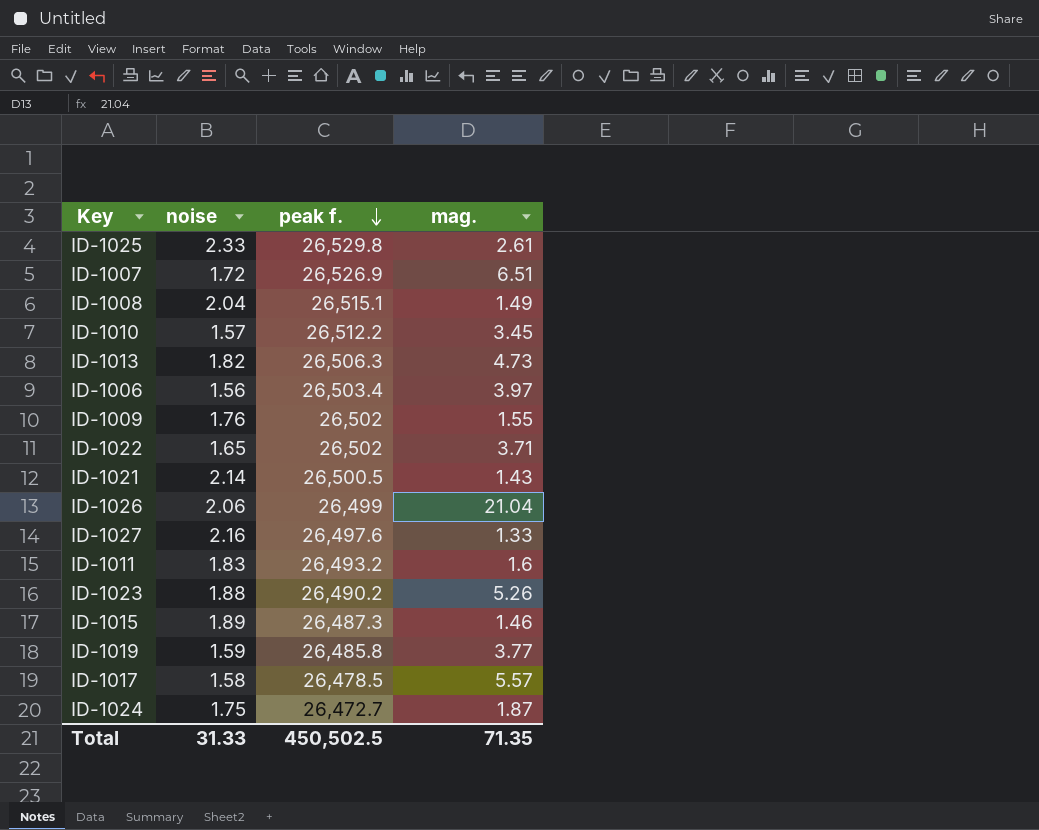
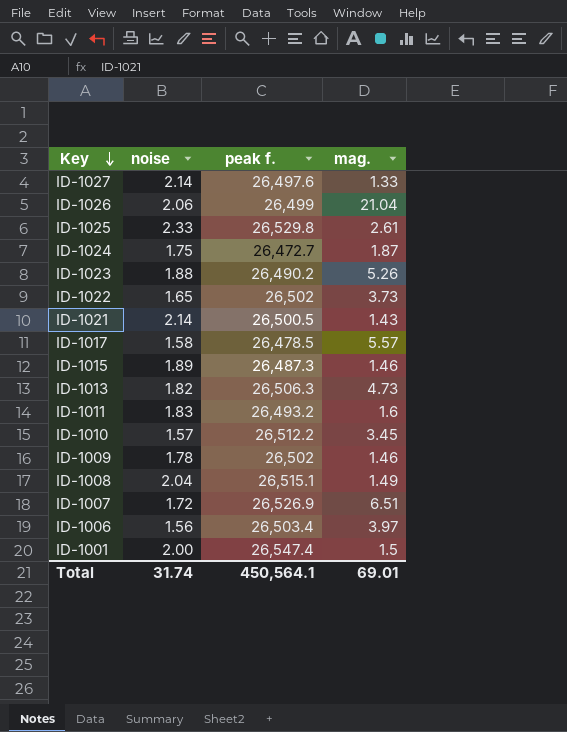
row order: peak f. descending -> Key descending
row ID-1019: 1.59 | 26,485.8 | 3.77 -> none
ID-1027 | noise: 2.16 -> 2.14
ID-1022 | mag.: 3.71 -> 3.73
ID-1009 | noise: 1.76 -> 1.78
ID-1009 | mag.: 1.55 -> 1.46
row ID-1001: none -> 2.00 | 26,547.4 | 1.5
Total | noise: 31.33 -> 31.74
Total | peak f.: 450,502.5 -> 450,564.1
Total | mag.: 71.35 -> 69.01

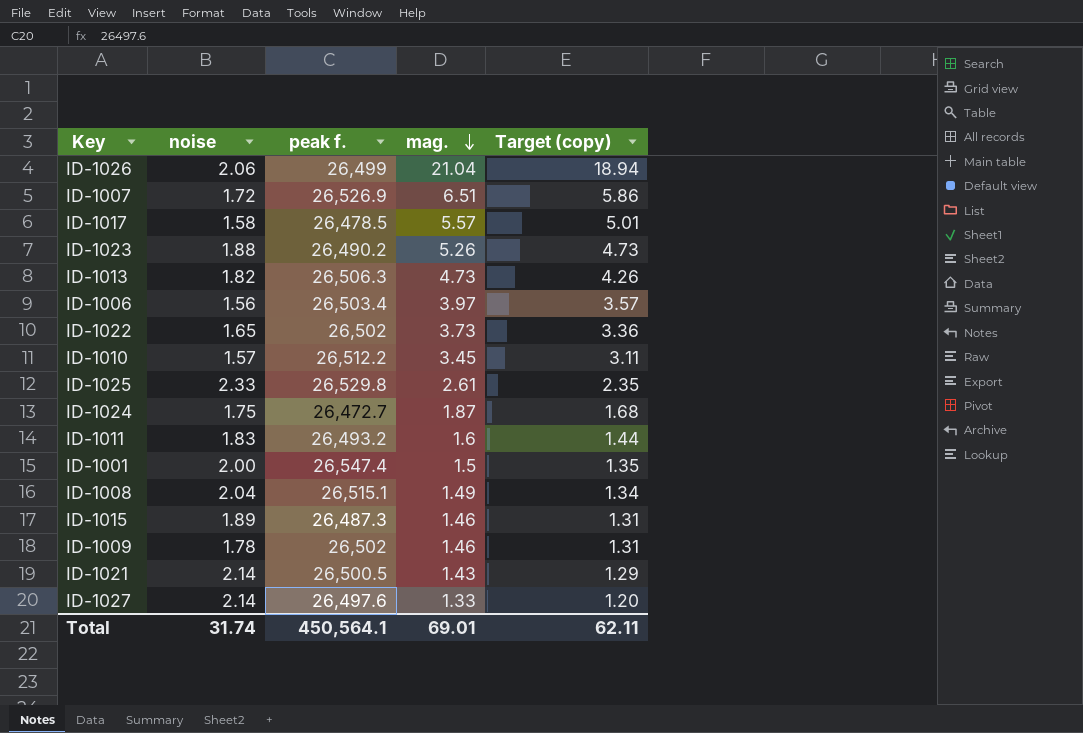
row order: Key descending -> mag. descending
column Target (copy) | formula: none -> [mag.] * 0.9

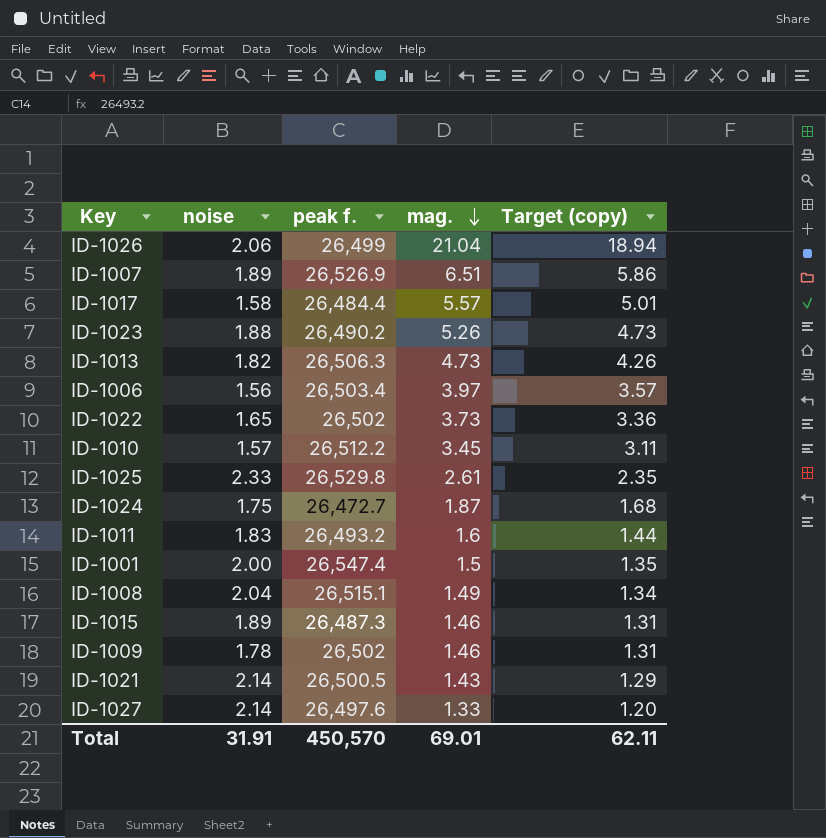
ID-1007 | noise: 1.72 -> 1.89
ID-1017 | peak f.: 26,478.5 -> 26,484.4
Total | noise: 31.74 -> 31.91
Total | peak f.: 450,564.1 -> 450,570

